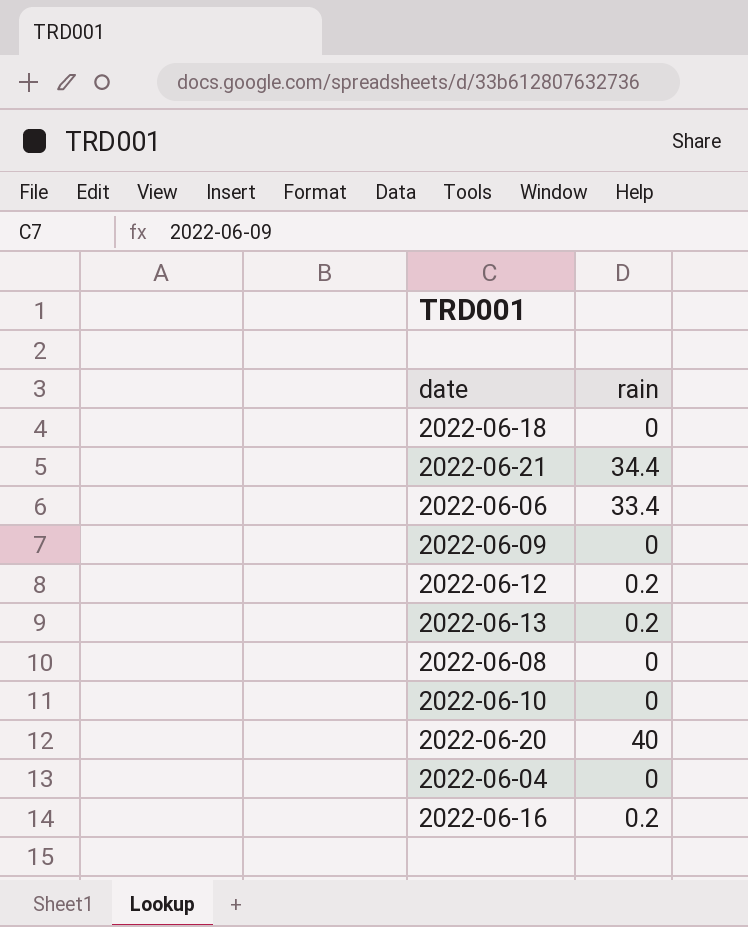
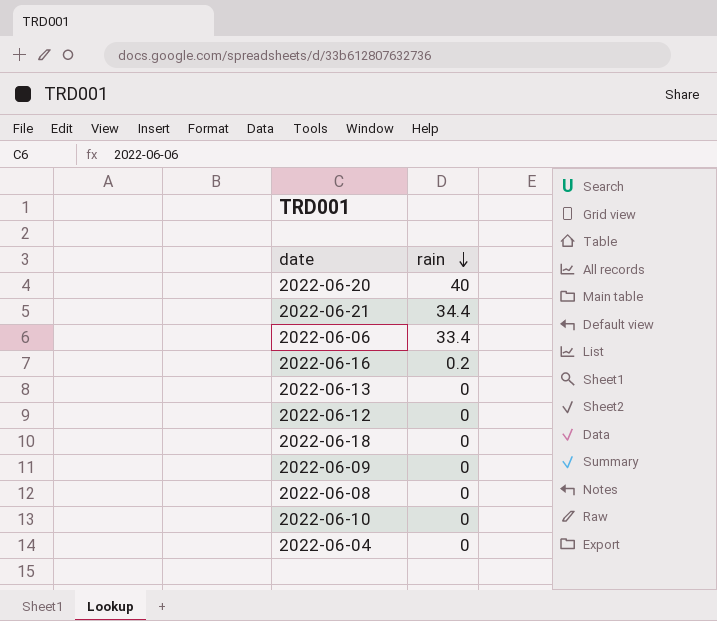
row order: none -> rain descending
2022-06-13 | rain: 0.2 -> 0
2022-06-12 | rain: 0.2 -> 0

